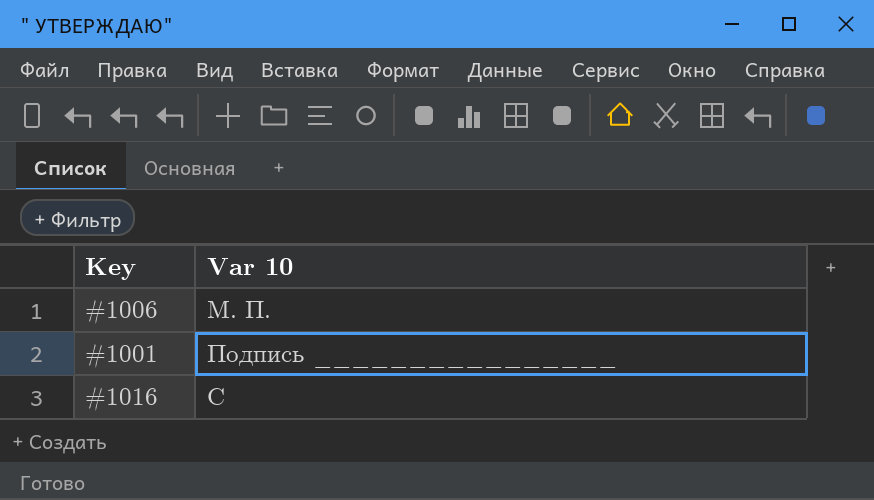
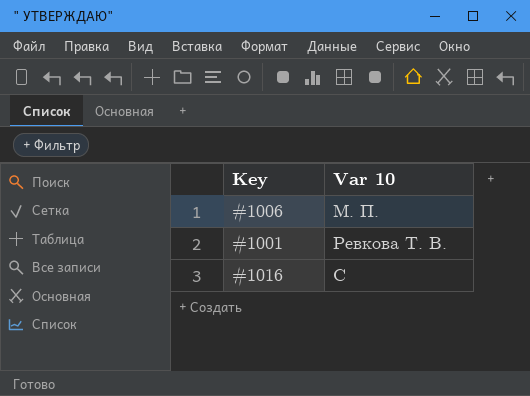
#1001 | Var 10: Подпись ________________ -> Ревкова Т. В.

